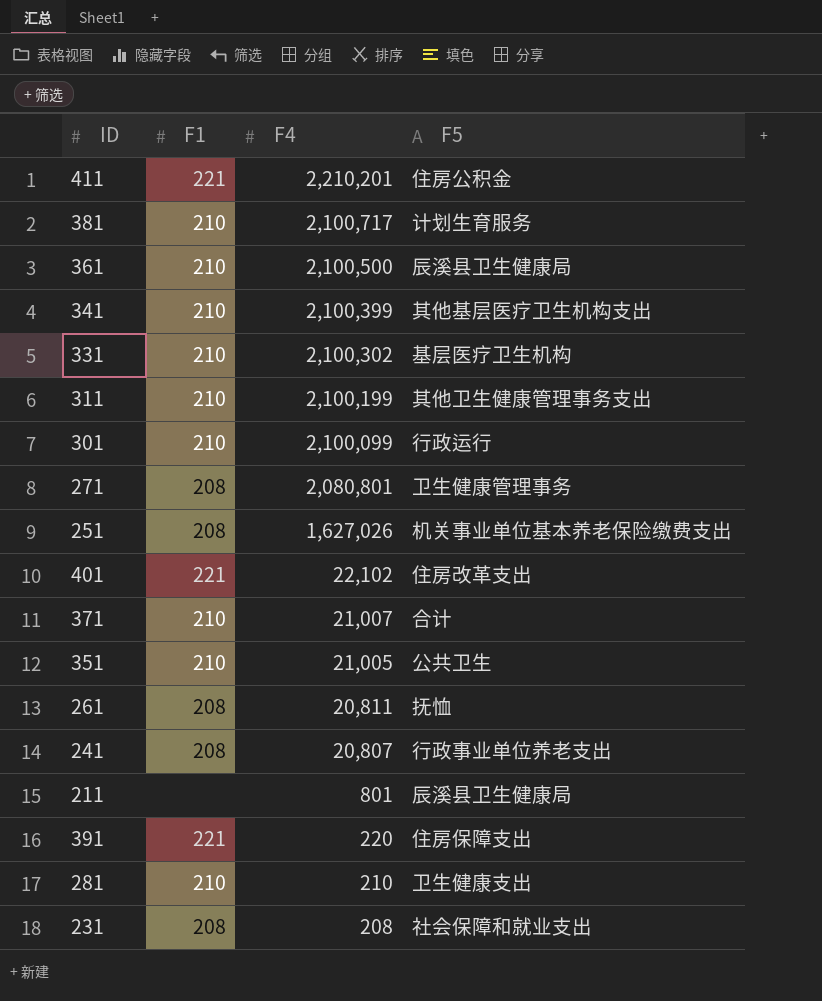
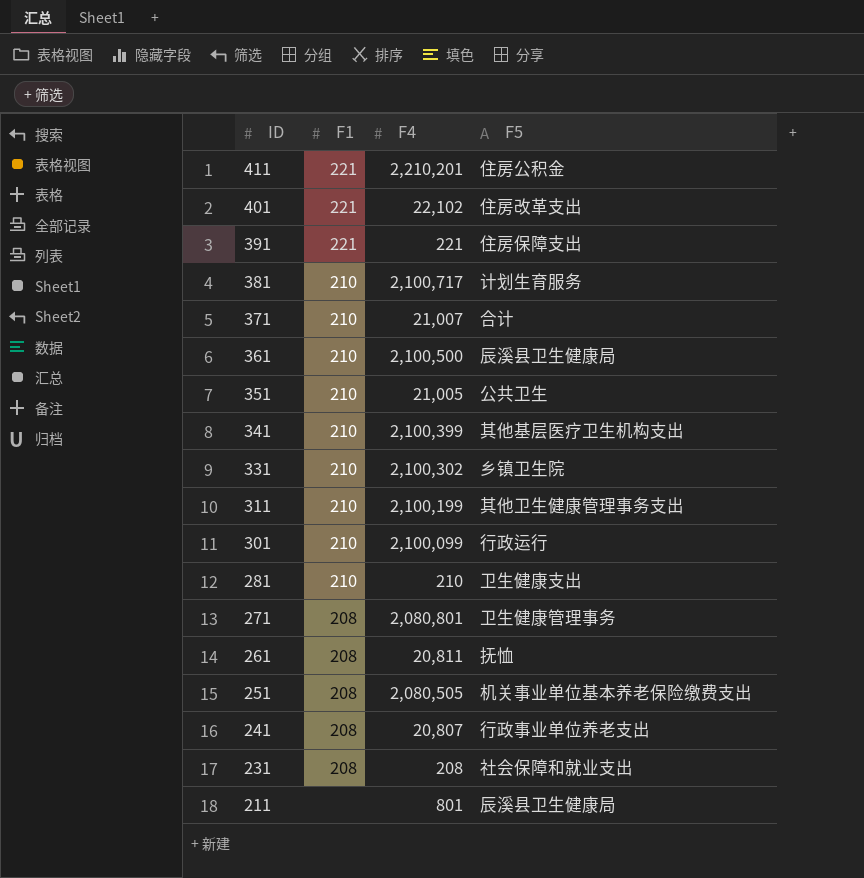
row order: F4 descending -> ID descending
391 | F4: 220 -> 221
331 | F5: 基层医疗卫生机构 -> 乡镇卫生院
251 | F4: 1,627,026 -> 2,080,505

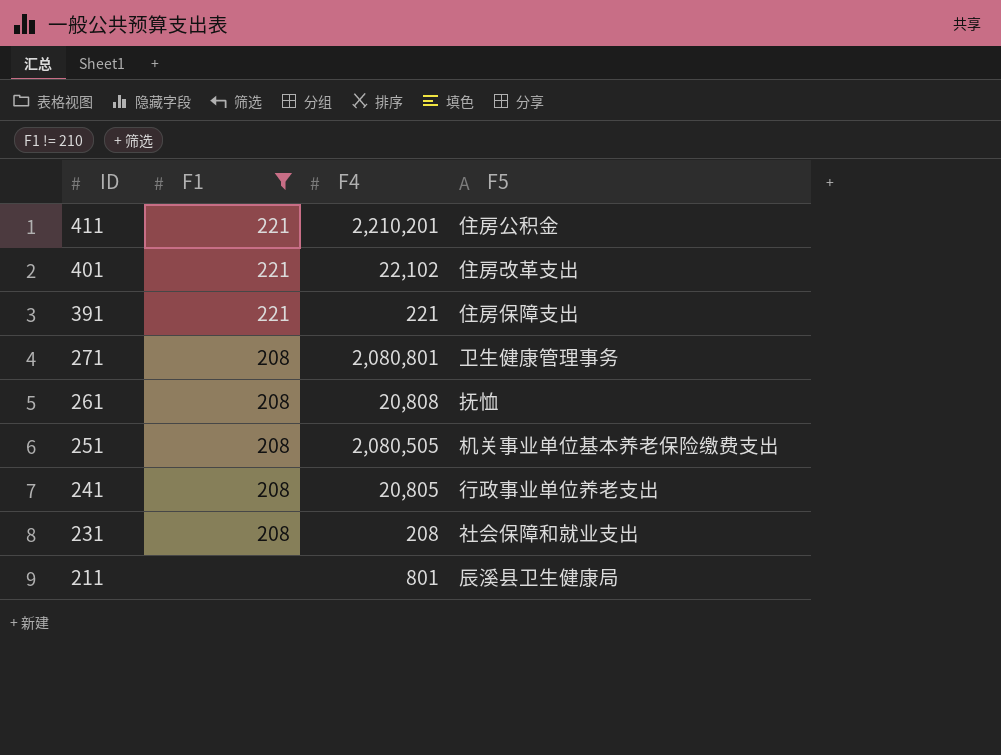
filter: none -> F1 != 210
261 | F4: 20,811 -> 20,808
241 | F4: 20,807 -> 20,805

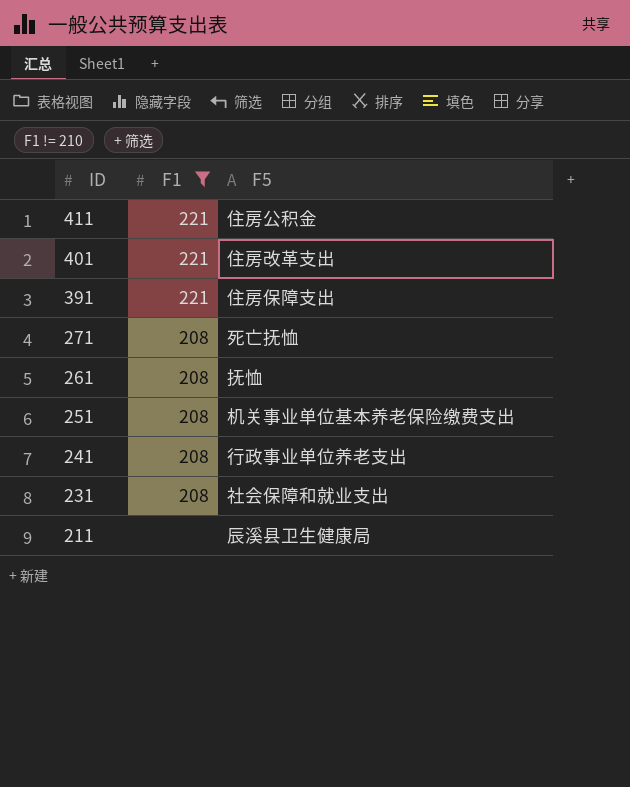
column F4 | position: 3 -> none
271 | F5: 卫生健康管理事务 -> 死亡抚恤

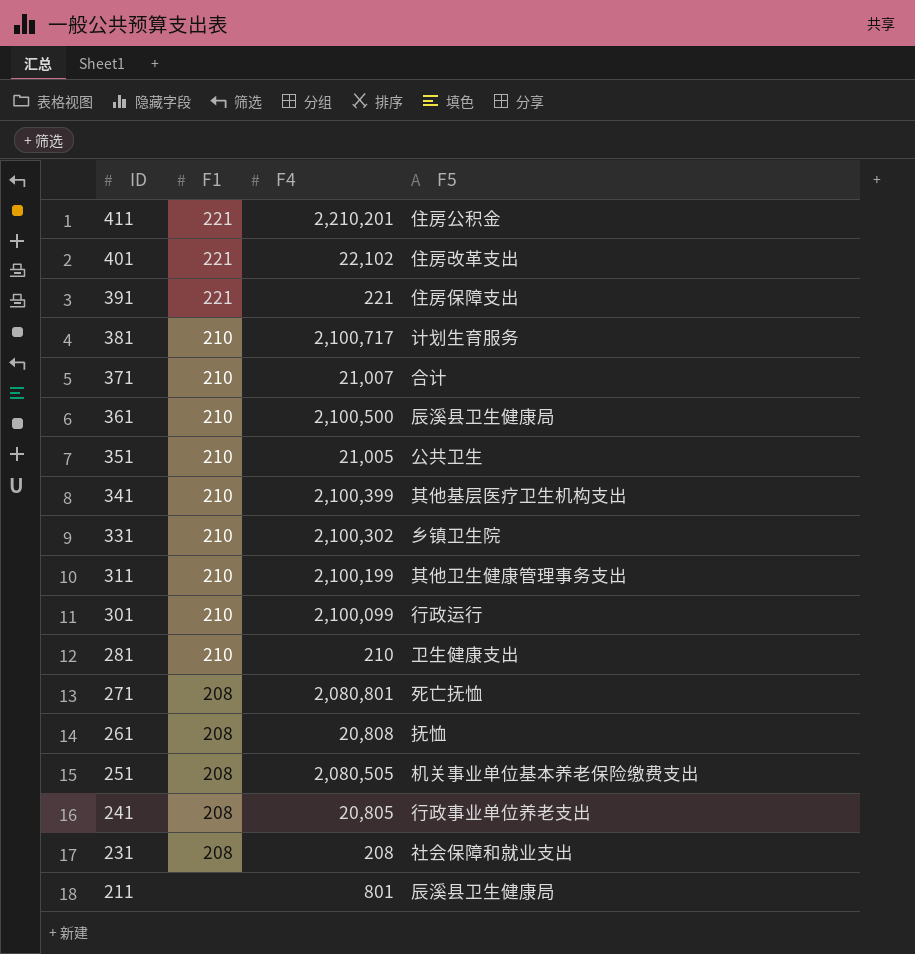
filter: F1 != 210 -> none
column F4 | position: none -> 3

